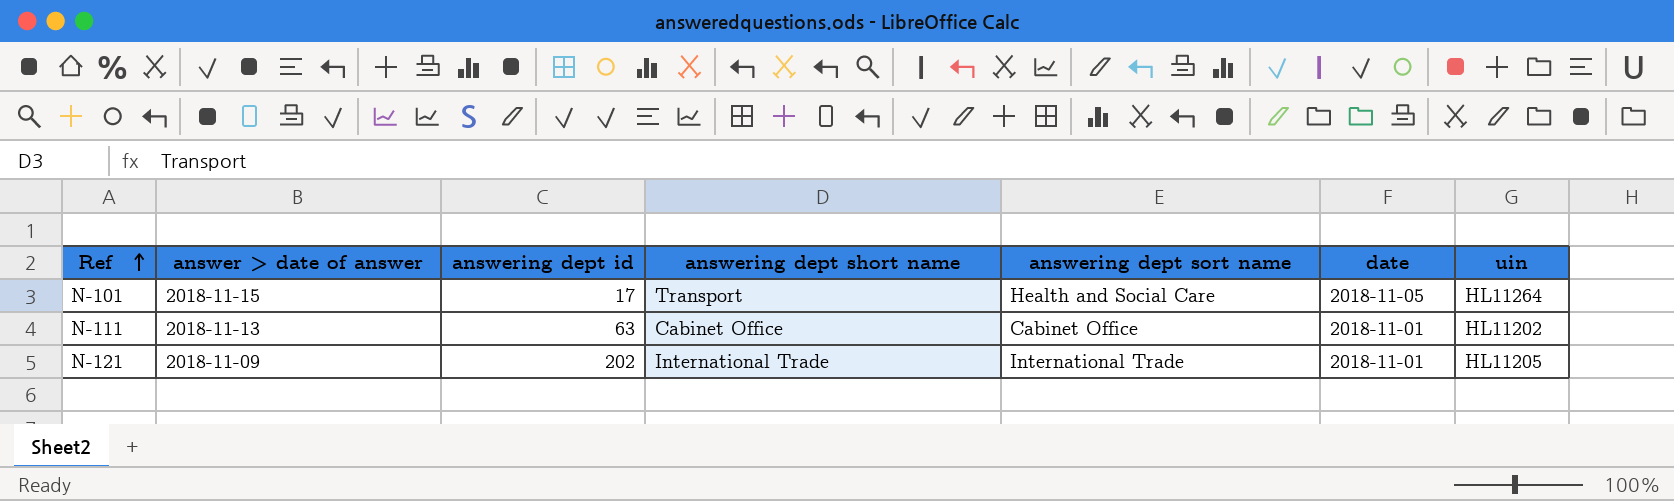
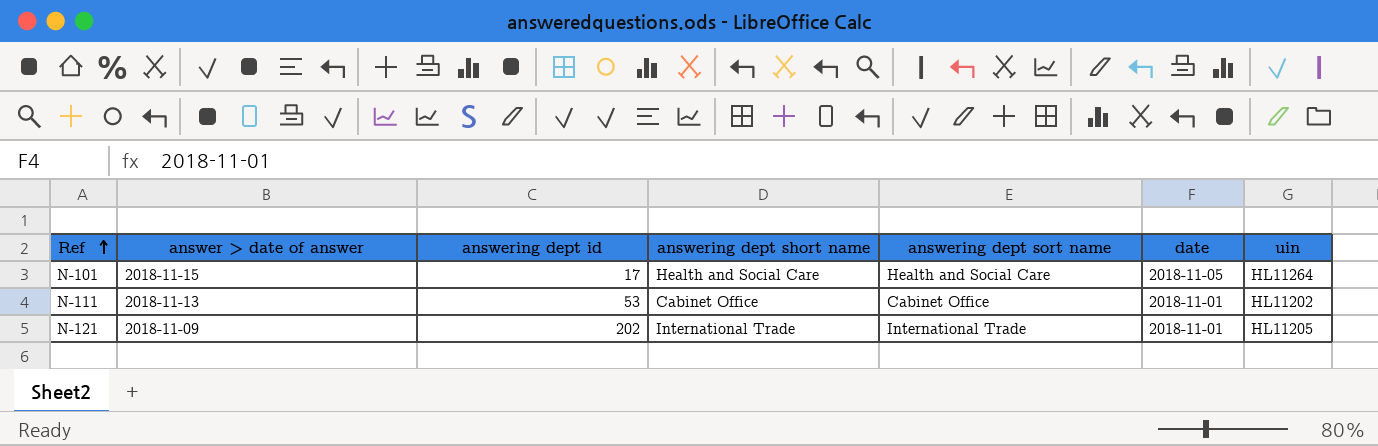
N-101 | answering dept short name: Transport -> Health and Social Care
N-111 | answering dept id: 63 -> 53

